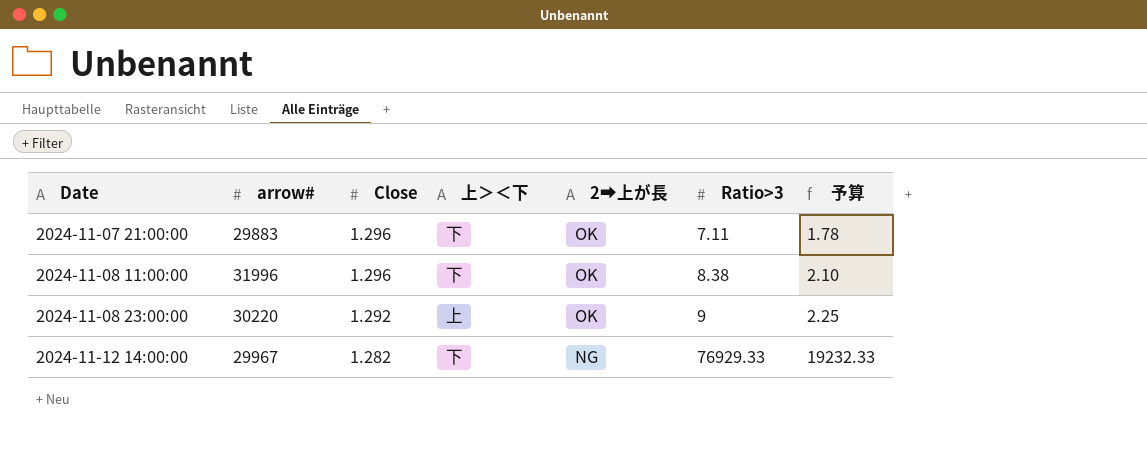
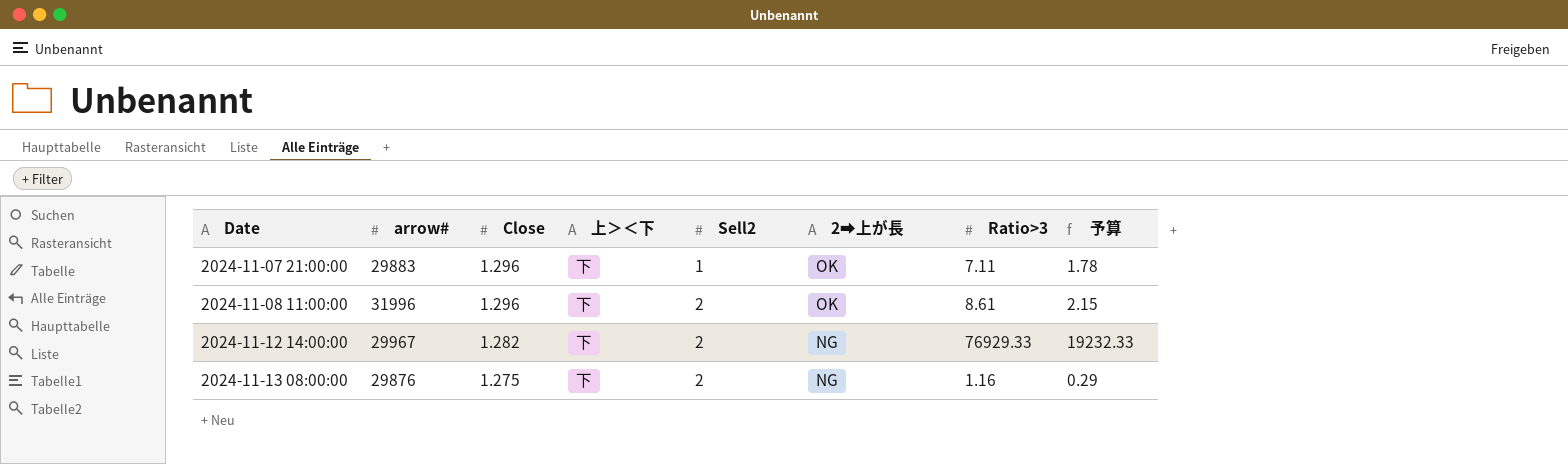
column Sell2 | position: none -> 5
row 2024-11-08 23:00:00: 30220 | 1.292 | 上 | OK | 9 | 2.25 -> none
2024-11-08 11:00:00 | Ratio>3: 8.38 -> 8.61
2024-11-08 11:00:00 | 予算: 2.10 -> 2.15
row 2024-11-13 08:00:00: none -> 29876 | 1.275 | 下 | 2 | NG | 1.16 | 0.29

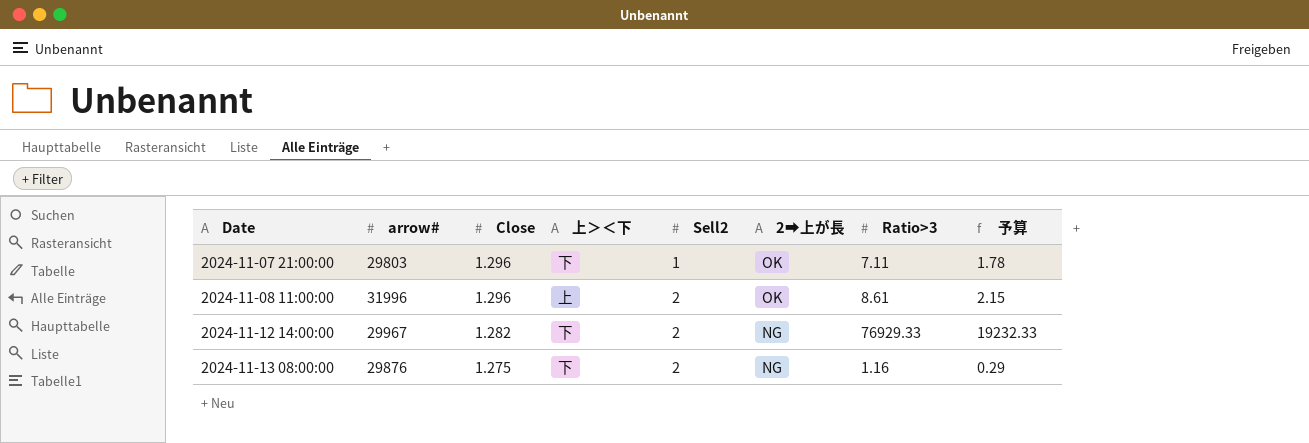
2024-11-07 21:00:00 | arrow#: 29883 -> 29803
2024-11-08 11:00:00 | 上＞＜下: 下 -> 上

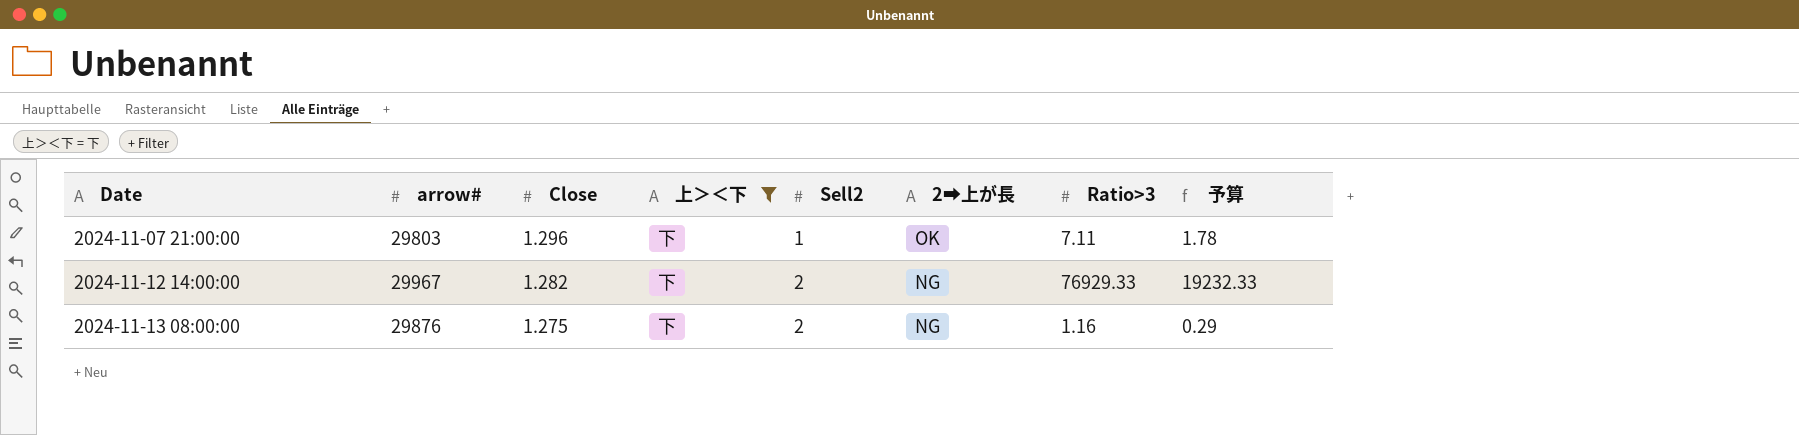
filter: none -> 上＞＜下 = 下

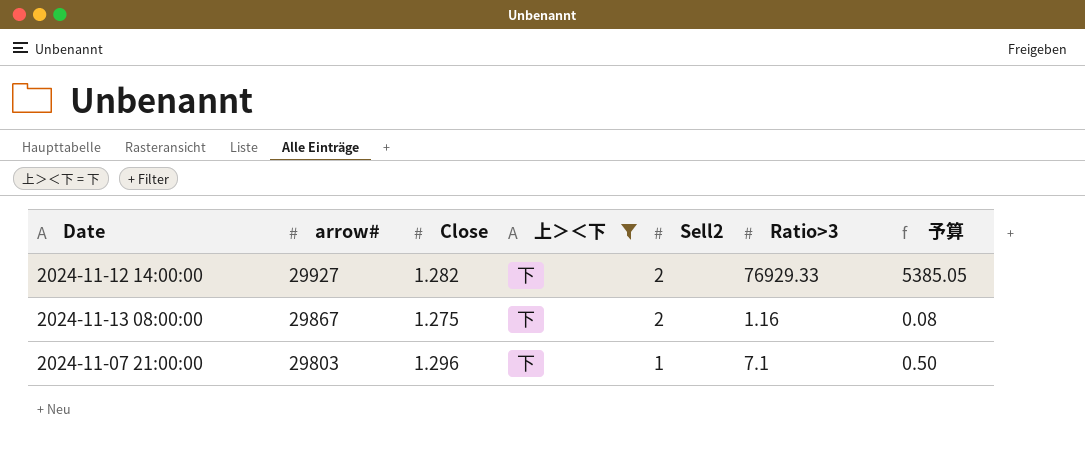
row order: Date ascending -> arrow# descending
column 2➡上が長 | position: 6 -> none
column 予算 | formula: [Ratio>3] * 0.25 -> [Ratio>3] * 0.07
2024-11-12 14:00:00 | arrow#: 29967 -> 29927
2024-11-13 08:00:00 | arrow#: 29876 -> 29867
2024-11-07 21:00:00 | Ratio>3: 7.11 -> 7.1

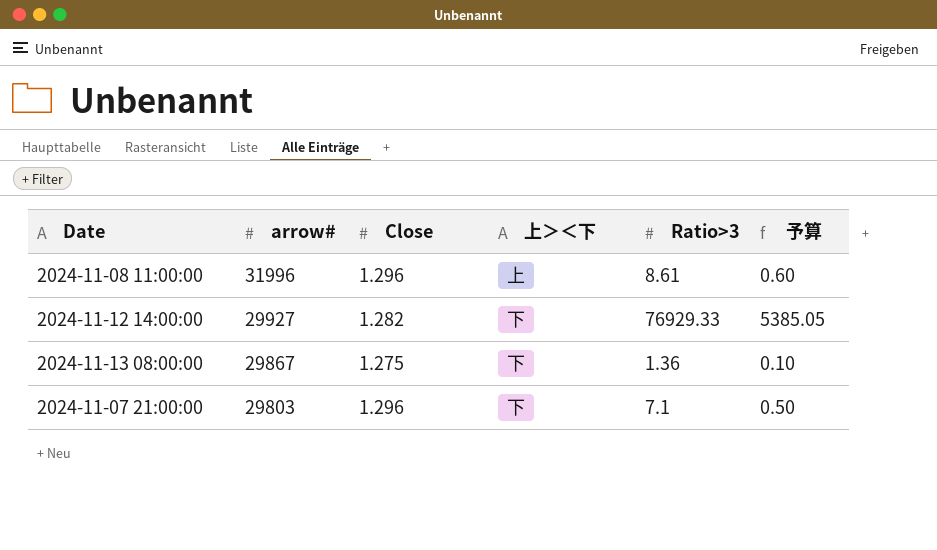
filter: 上＞＜下 = 下 -> none
column Sell2 | position: 5 -> none
2024-11-13 08:00:00 | Ratio>3: 1.16 -> 1.36
2024-11-13 08:00:00 | 予算: 0.08 -> 0.10

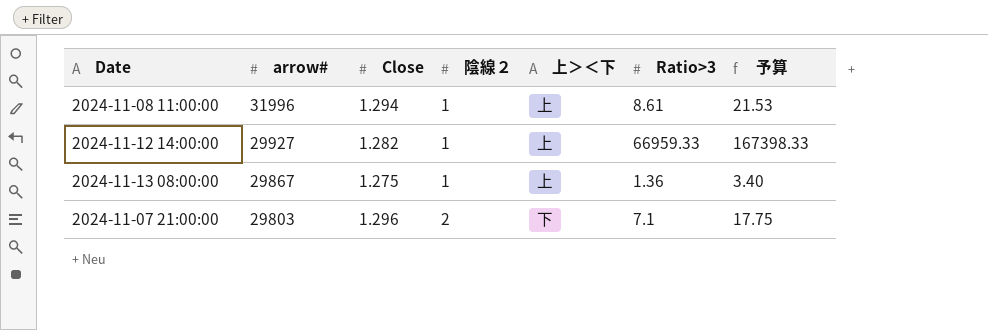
column 陰線２ | position: none -> 4
column 予算 | formula: [Ratio>3] * 0.07 -> [Ratio>3] * 2.5
2024-11-08 11:00:00 | Close: 1.296 -> 1.294
2024-11-12 14:00:00 | 上＞＜下: 下 -> 上
2024-11-12 14:00:00 | Ratio>3: 76929.33 -> 66959.33
2024-11-13 08:00:00 | 上＞＜下: 下 -> 上

